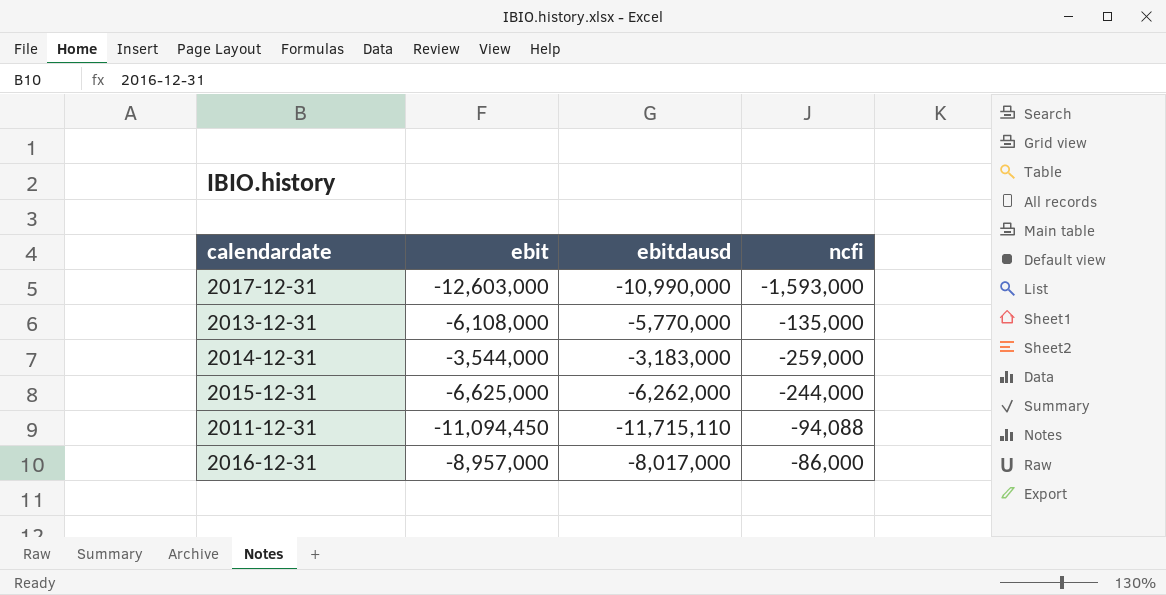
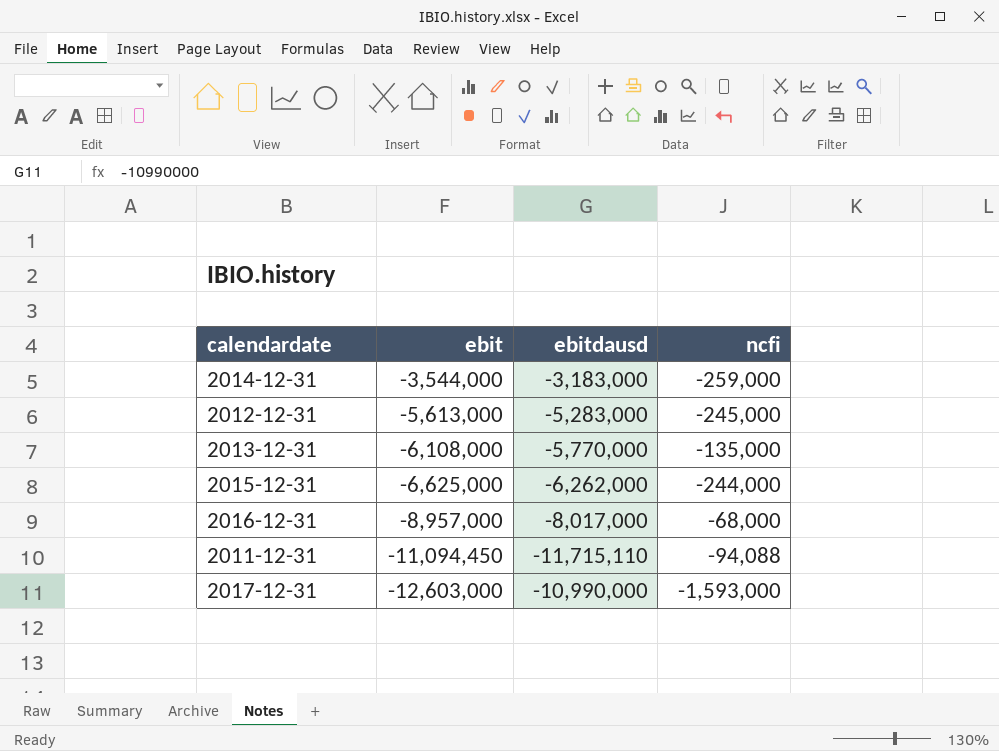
row order: none -> ebit descending
row 2012-12-31: none -> -5,613,000 | -5,283,000 | -245,000
2016-12-31 | ncfi: -86,000 -> -68,000

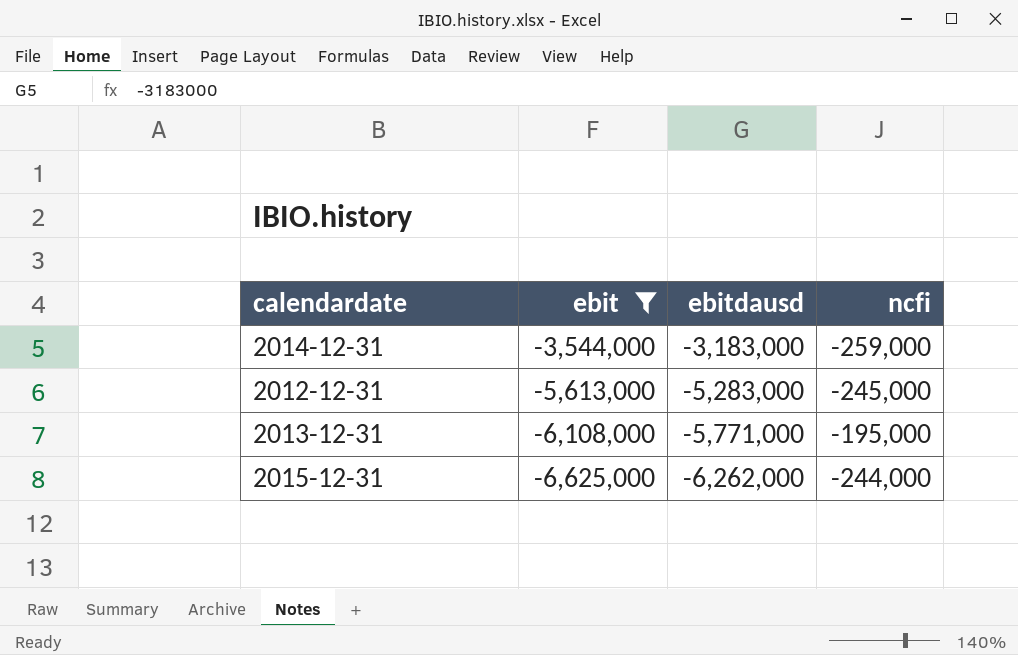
filter: none -> ebit >= -6,625,000
2013-12-31 | ebitdausd: -5,770,000 -> -5,771,000
2013-12-31 | ncfi: -135,000 -> -195,000

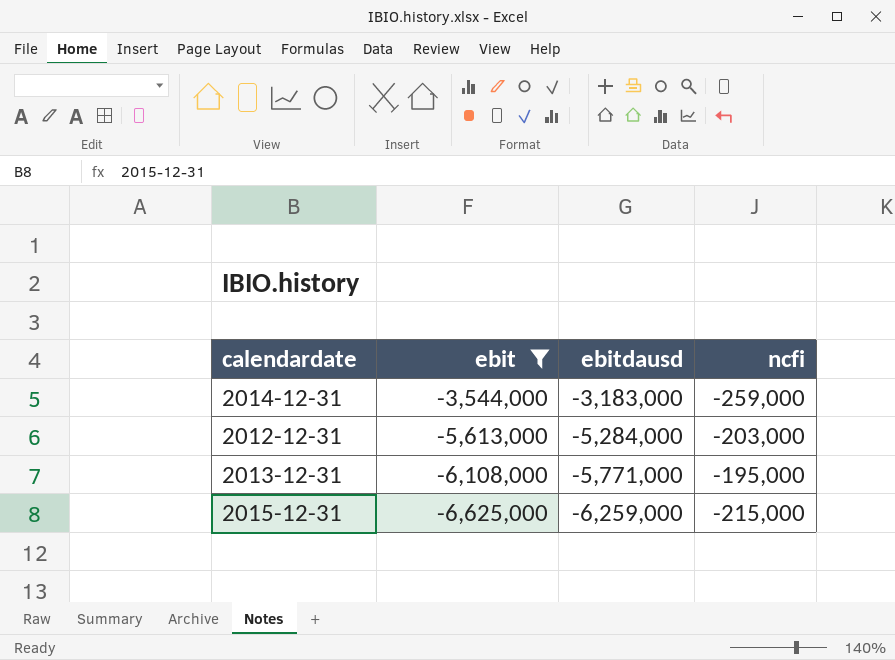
2012-12-31 | ebitdausd: -5,283,000 -> -5,284,000
2012-12-31 | ncfi: -245,000 -> -203,000
2015-12-31 | ebitdausd: -6,262,000 -> -6,259,000
2015-12-31 | ncfi: -244,000 -> -215,000

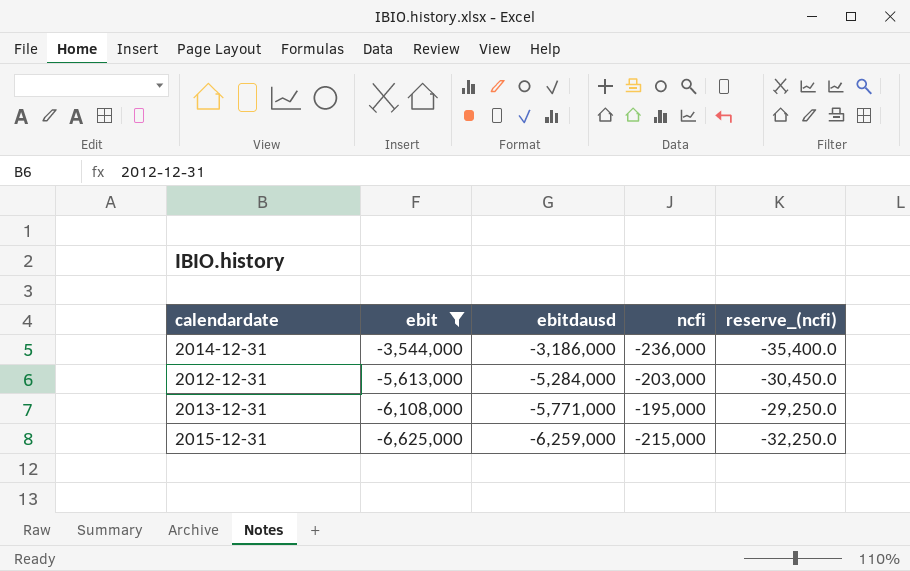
column reserve_(ncfi) | formula: none -> [ncfi] * 0.15
2014-12-31 | ebitdausd: -3,183,000 -> -3,186,000
2014-12-31 | ncfi: -259,000 -> -236,000

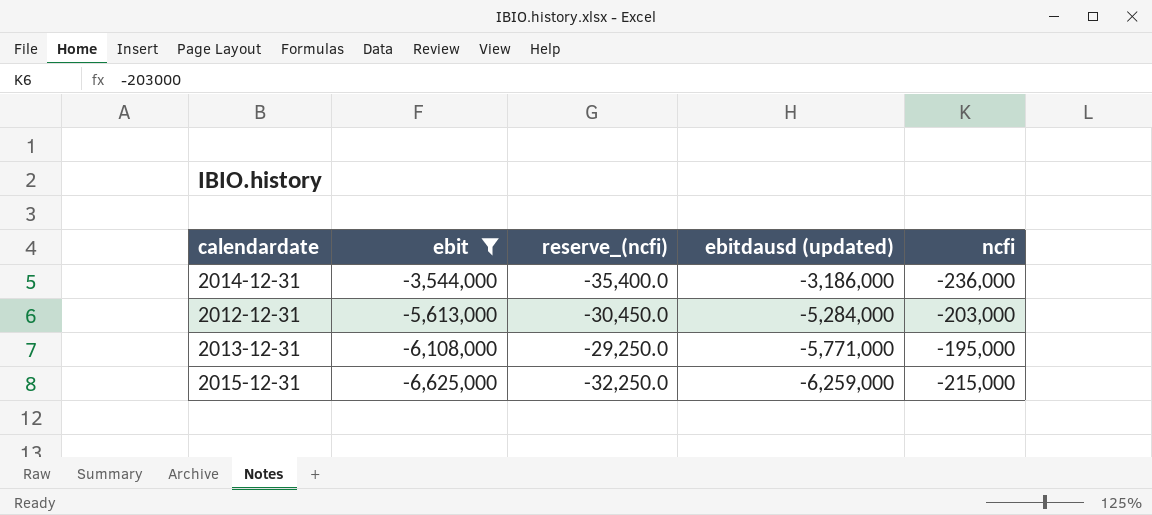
column reserve_(ncfi) | position: 5 -> 3
column name: ebitdausd -> ebitdausd (updated)

